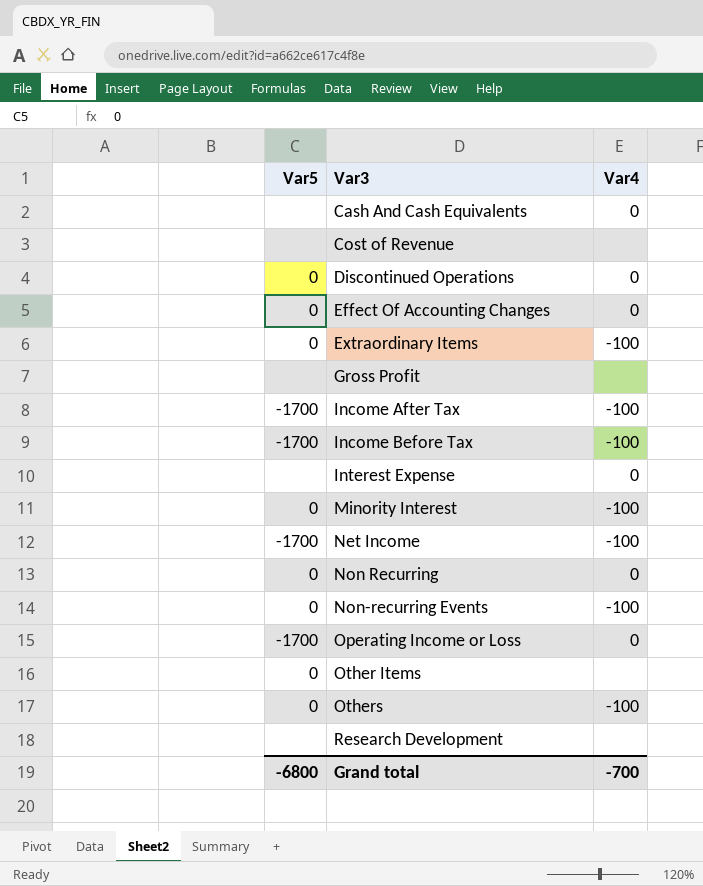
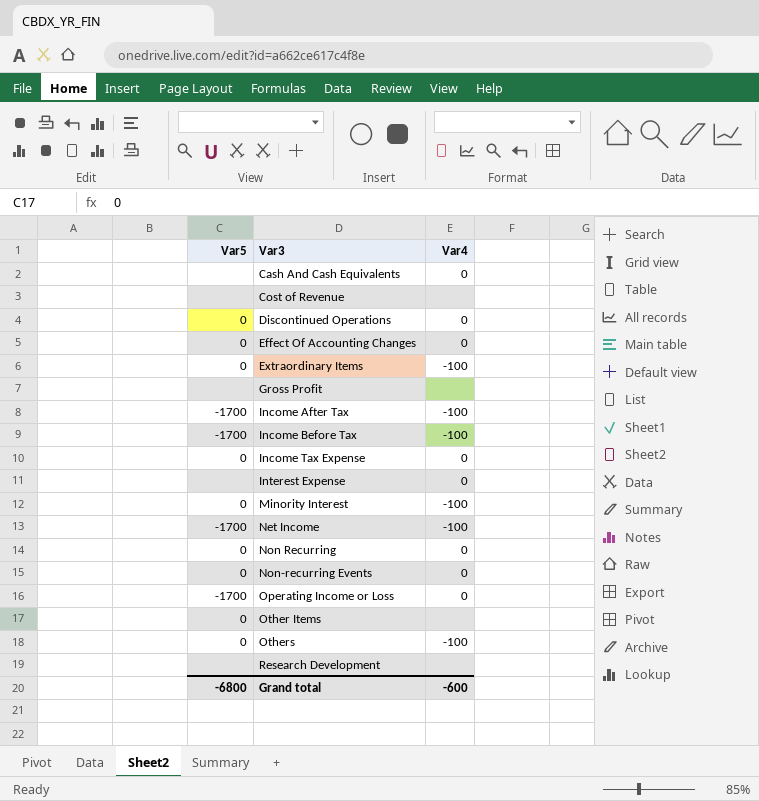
row Income Tax Expense: none -> 0 | 0
Non-recurring Events | Var4: -100 -> 0
Grand total | Var4: -700 -> -600

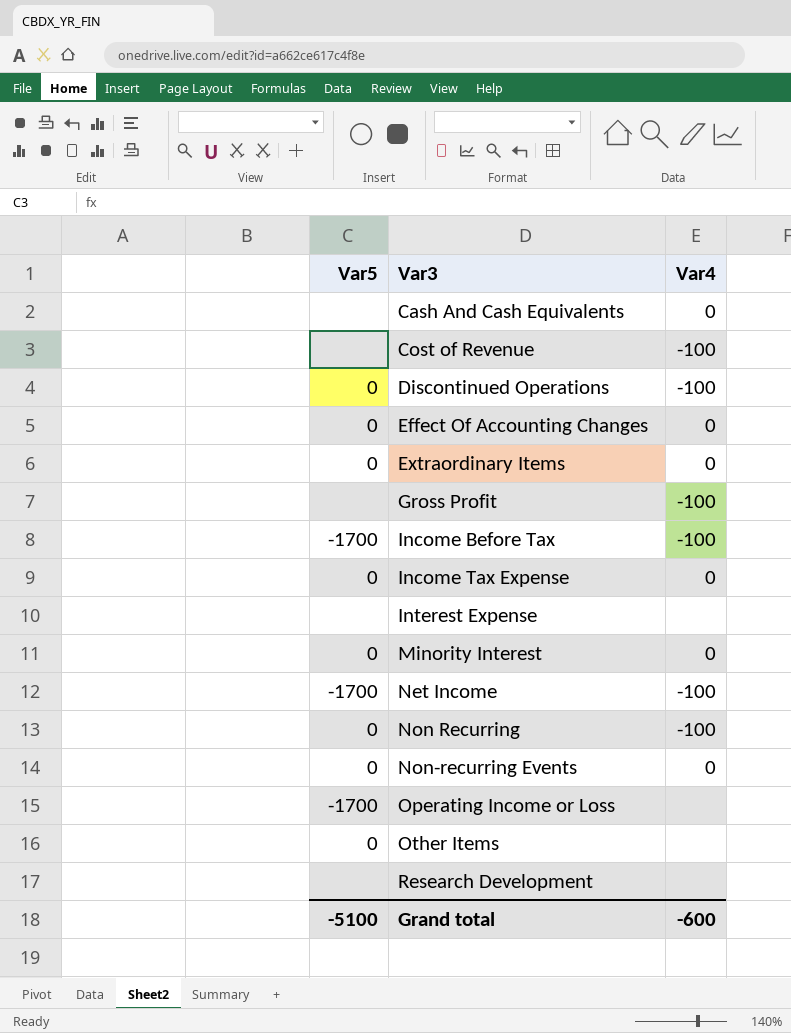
row Income After Tax: -1700 | -100 -> none
row Others: 0 | -100 -> none
Cost of Revenue | Var4: none -> -100
Discontinued Operations | Var4: 0 -> -100
Extraordinary Items | Var4: -100 -> 0
Gross Profit | Var4: none -> -100
Interest Expense | Var4: 0 -> none
Minority Interest | Var4: -100 -> 0
Non Recurring | Var4: 0 -> -100
Operating Income or Loss | Var4: 0 -> none
Grand total | Var5: -6800 -> -5100

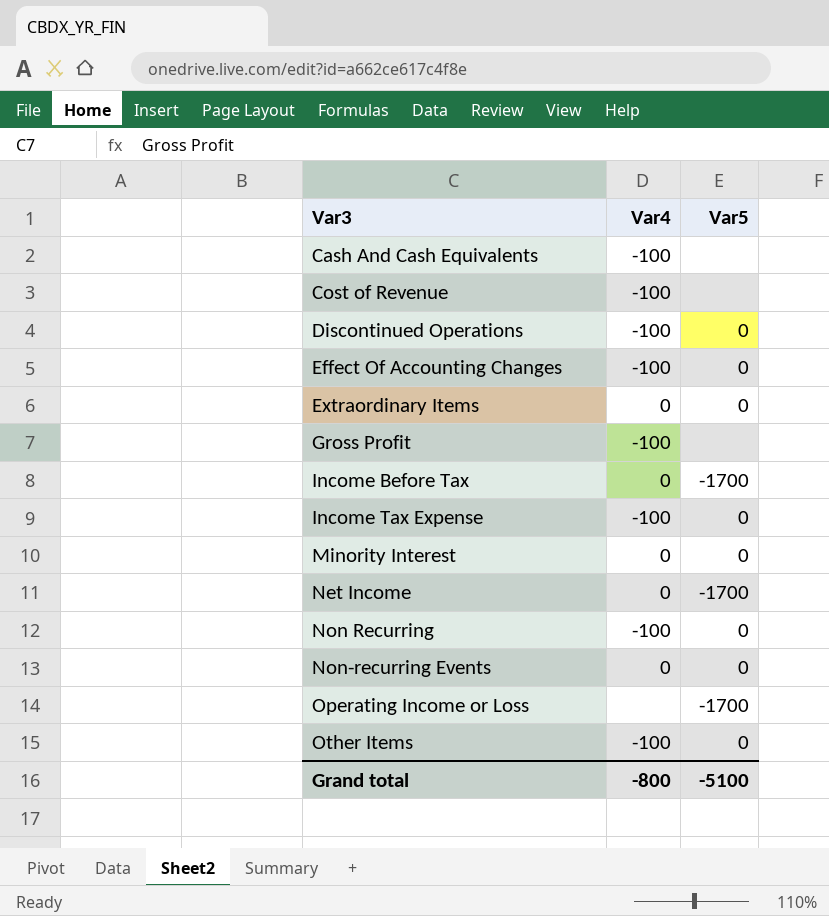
column Var5 | position: 1 -> 3
row Interest Expense: none | none -> none
row Research Development: none | none -> none
Cash And Cash Equivalents | Var4: 0 -> -100
Effect Of Accounting Changes | Var4: 0 -> -100
Income Before Tax | Var4: -100 -> 0
Income Tax Expense | Var4: 0 -> -100
Net Income | Var4: -100 -> 0
Other Items | Var4: none -> -100
Grand total | Var4: -600 -> -800

